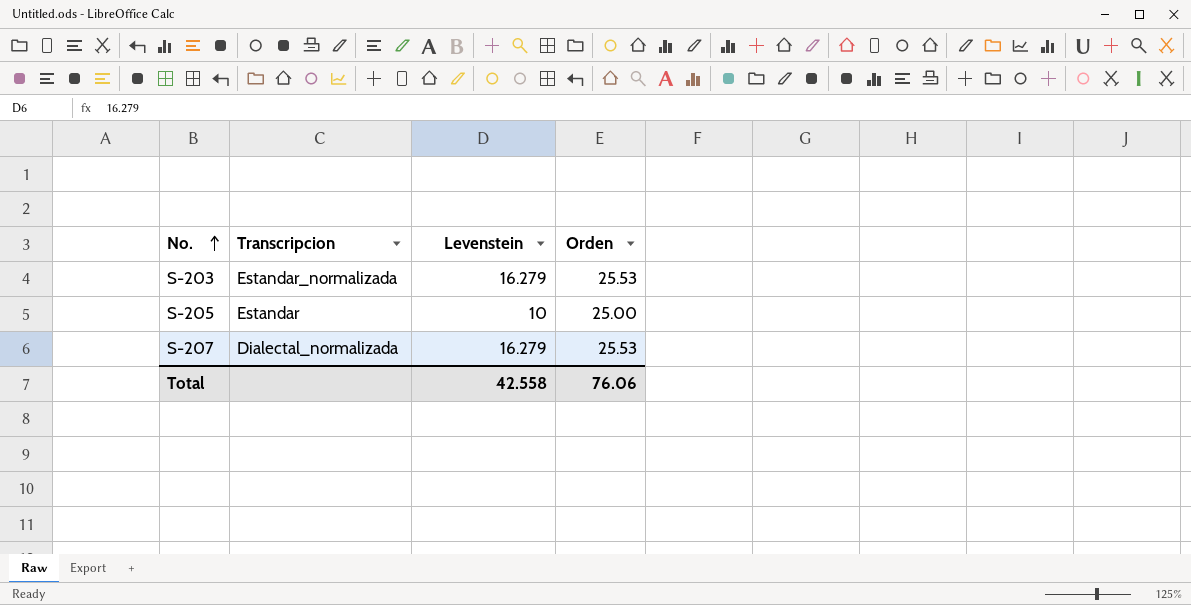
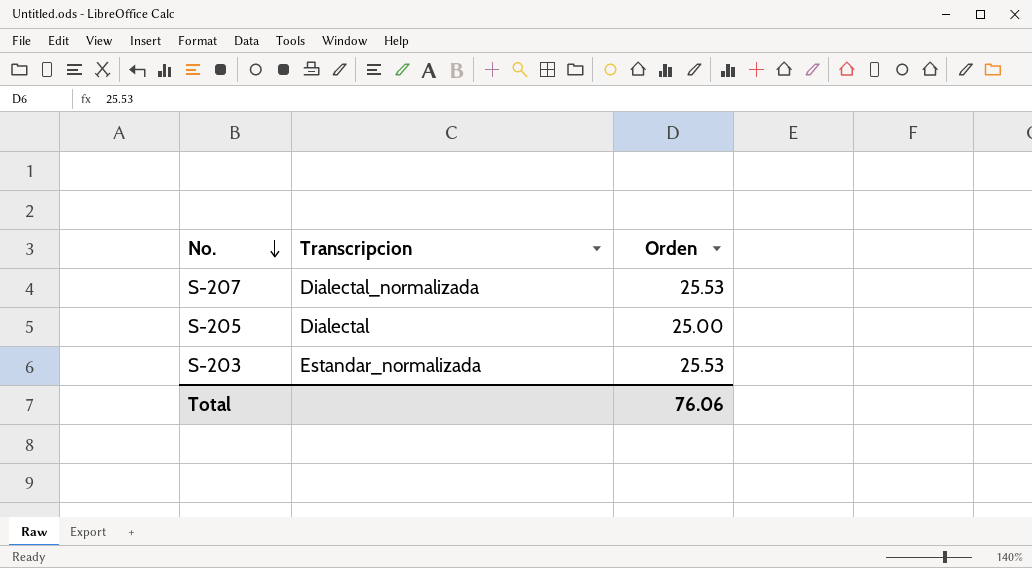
row order: No. ascending -> No. descending
column Levenstein | position: 3 -> none
S-205 | Transcripcion: Estandar -> Dialectal

